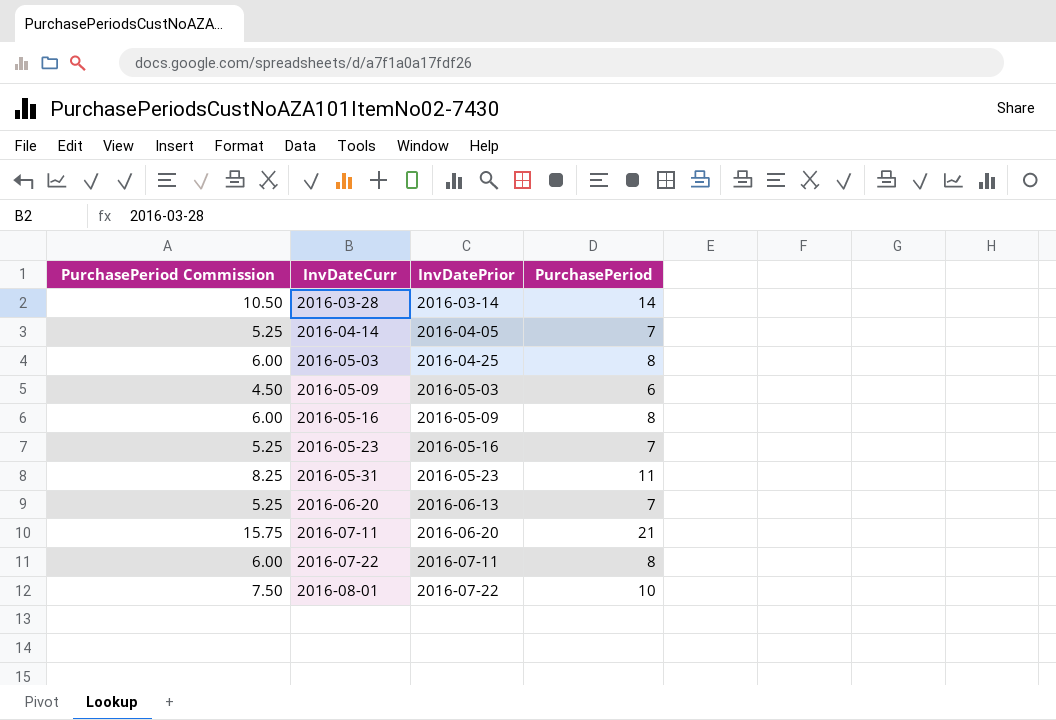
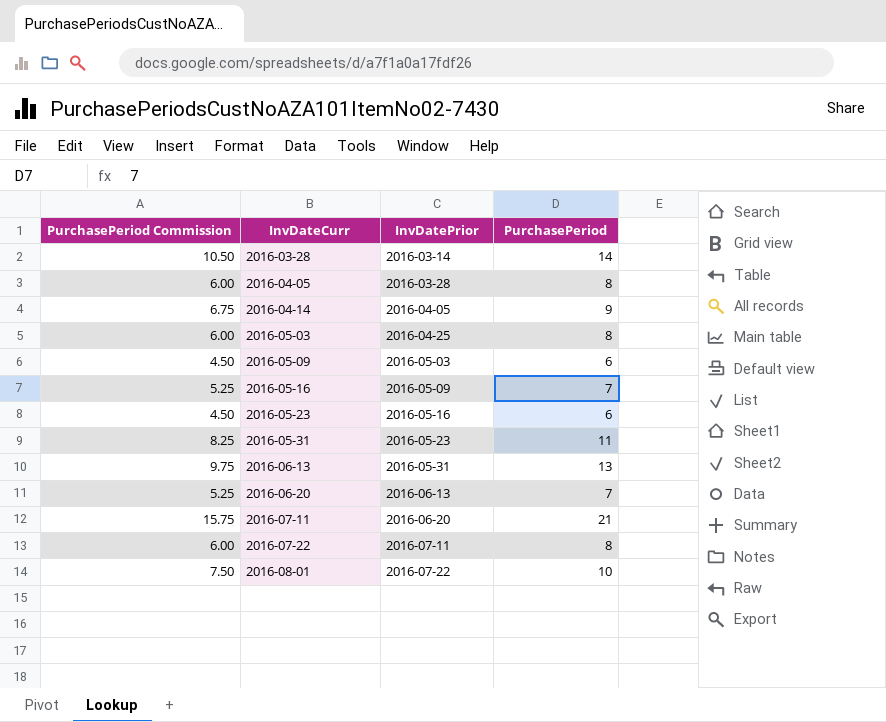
row 2016-04-05: none -> 6.00 | 2016-03-28 | 8
2016-04-14 | PurchasePeriod Commission: 5.25 -> 6.75
2016-04-14 | PurchasePeriod: 7 -> 9
2016-05-16 | PurchasePeriod Commission: 6.00 -> 5.25
2016-05-16 | PurchasePeriod: 8 -> 7
2016-05-23 | PurchasePeriod Commission: 5.25 -> 4.50
2016-05-23 | PurchasePeriod: 7 -> 6
row 2016-06-13: none -> 9.75 | 2016-05-31 | 13

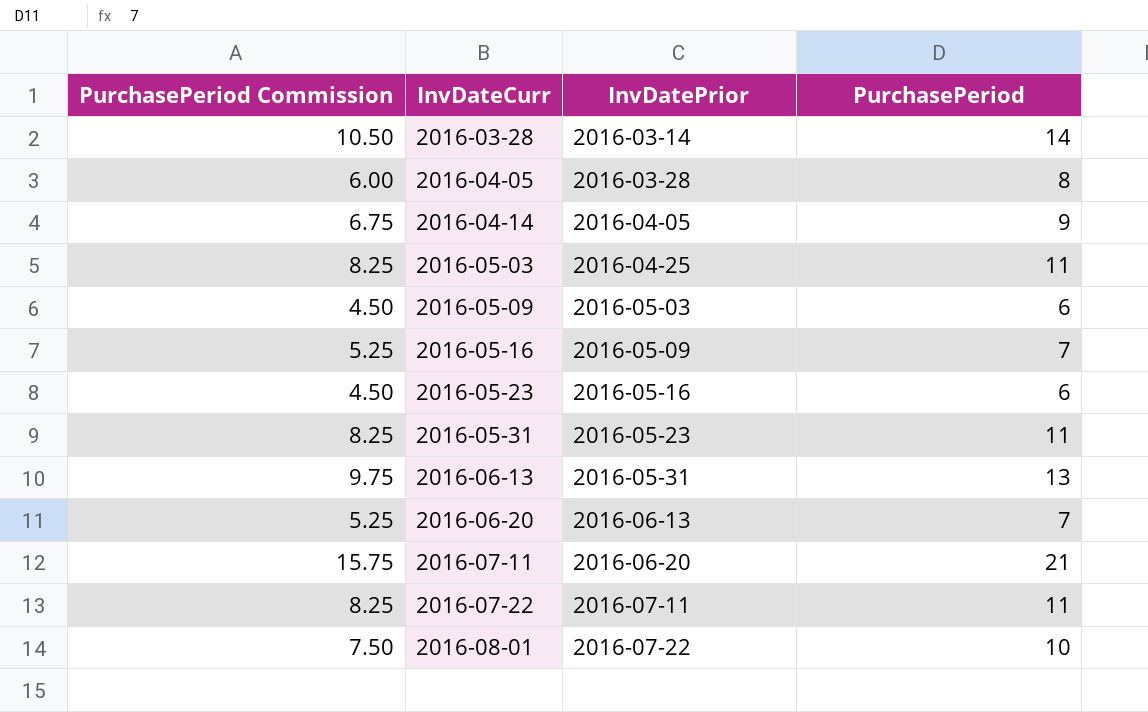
2016-05-03 | PurchasePeriod Commission: 6.00 -> 8.25
2016-05-03 | PurchasePeriod: 8 -> 11
2016-07-22 | PurchasePeriod Commission: 6.00 -> 8.25
2016-07-22 | PurchasePeriod: 8 -> 11

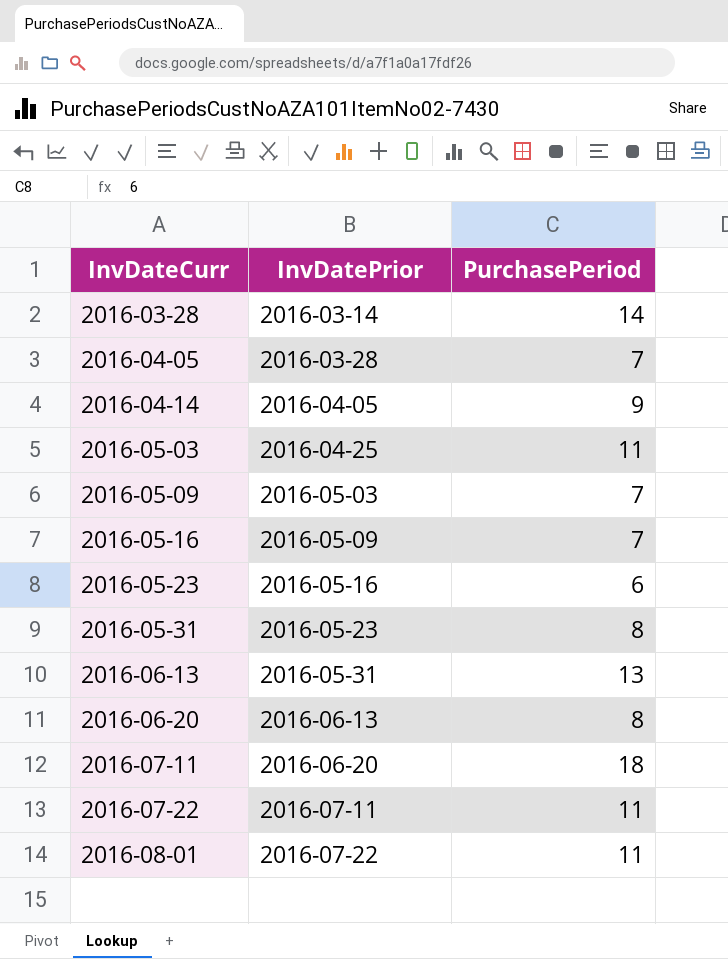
column PurchasePeriod Commission | formula: [PurchasePeriod] * 0.75 -> none
2016-04-05 | PurchasePeriod: 8 -> 7
2016-05-09 | PurchasePeriod: 6 -> 7
2016-05-31 | PurchasePeriod: 11 -> 8
2016-06-20 | PurchasePeriod: 7 -> 8
2016-07-11 | PurchasePeriod: 21 -> 18
2016-08-01 | PurchasePeriod: 10 -> 11

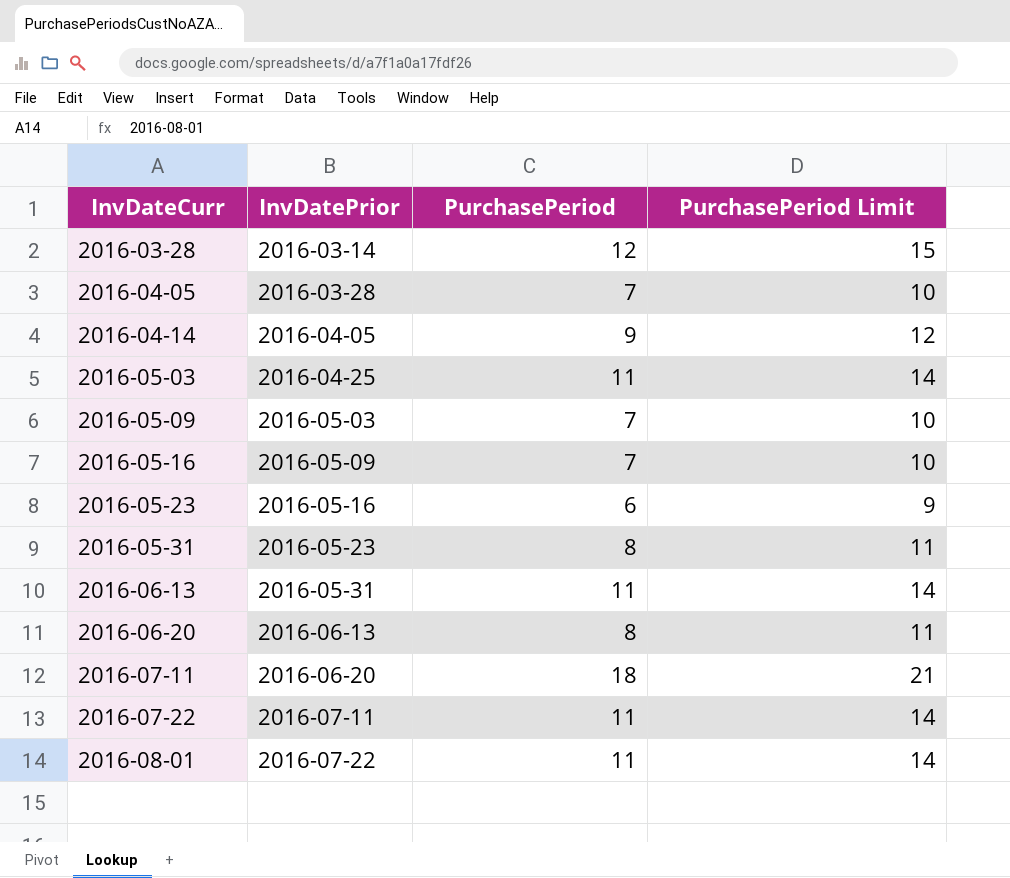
column PurchasePeriod Limit | formula: none -> [PurchasePeriod] + 3
2016-03-28 | PurchasePeriod: 14 -> 12
2016-06-13 | PurchasePeriod: 13 -> 11

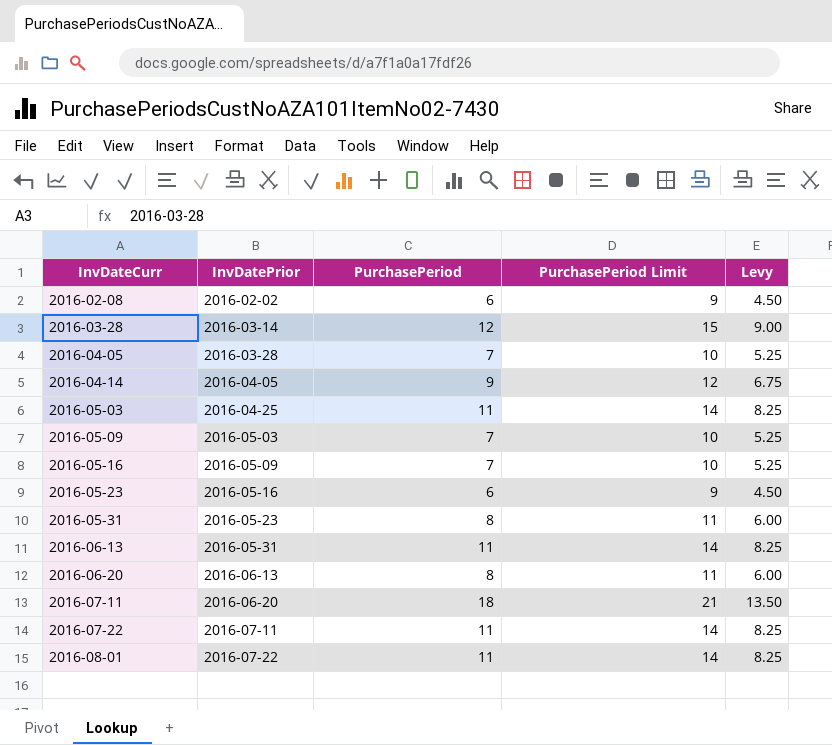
column Levy | formula: none -> [PurchasePeriod] * 0.75
row 2016-02-08: none -> 2016-02-02 | 6 | 9 | 4.50

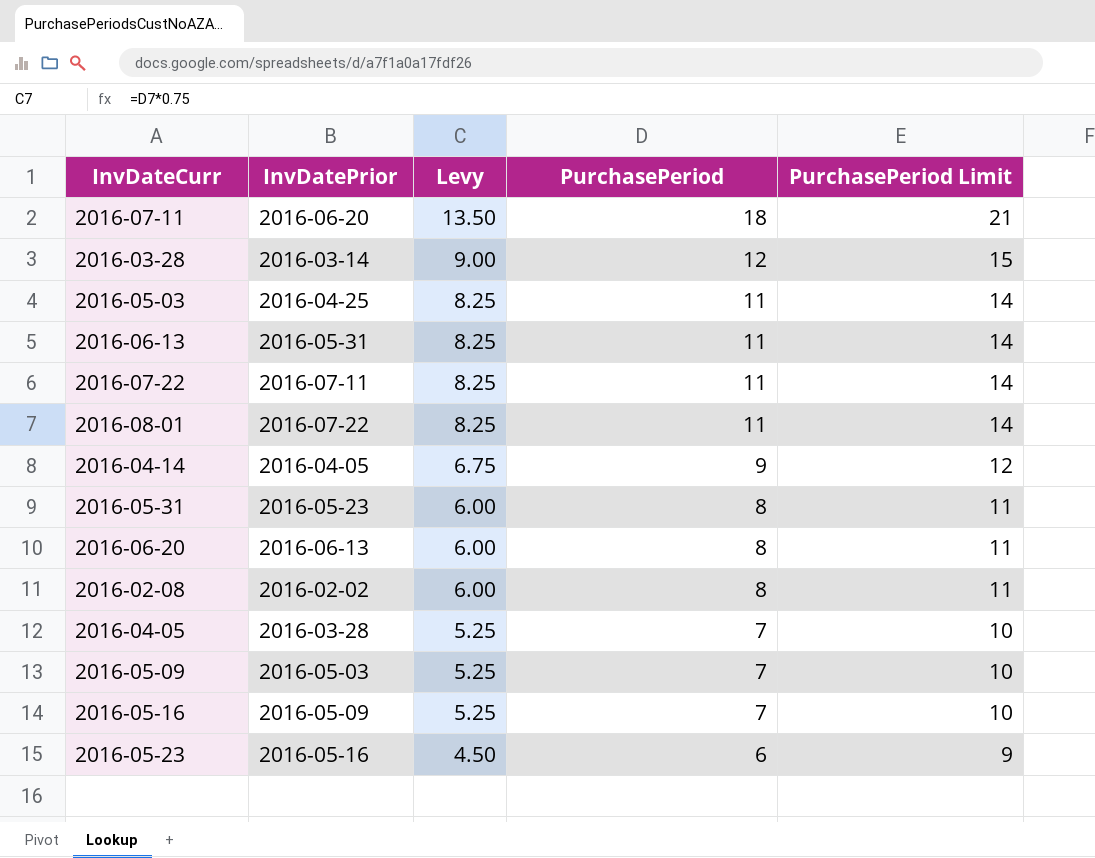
row order: InvDateCurr ascending -> Levy descending
column Levy | position: 5 -> 3
2016-02-08 | Levy: 4.50 -> 6.00
2016-02-08 | PurchasePeriod: 6 -> 8
2016-02-08 | PurchasePeriod Limit: 9 -> 11

